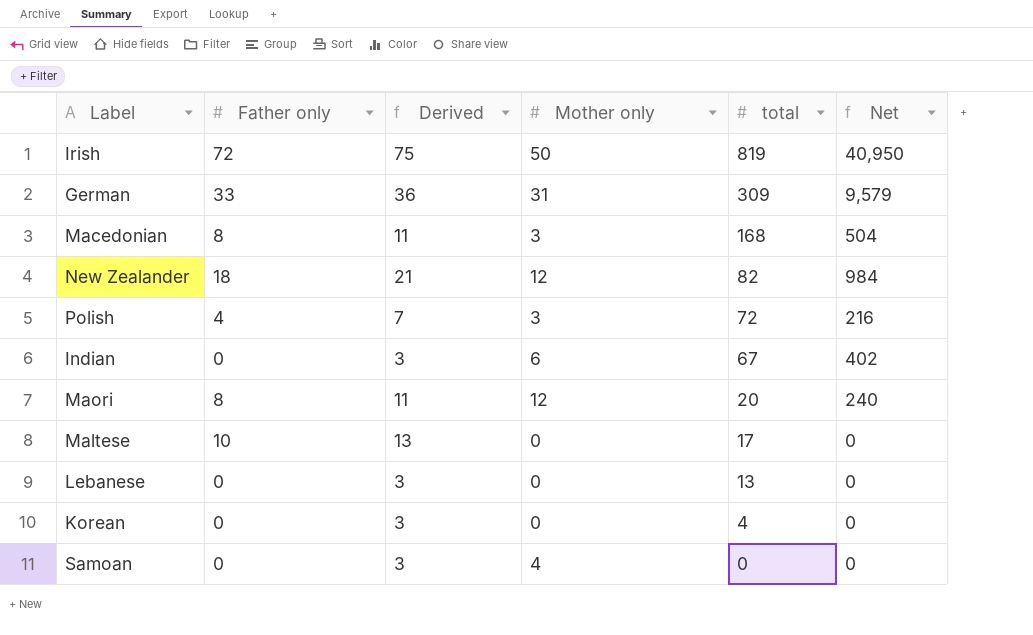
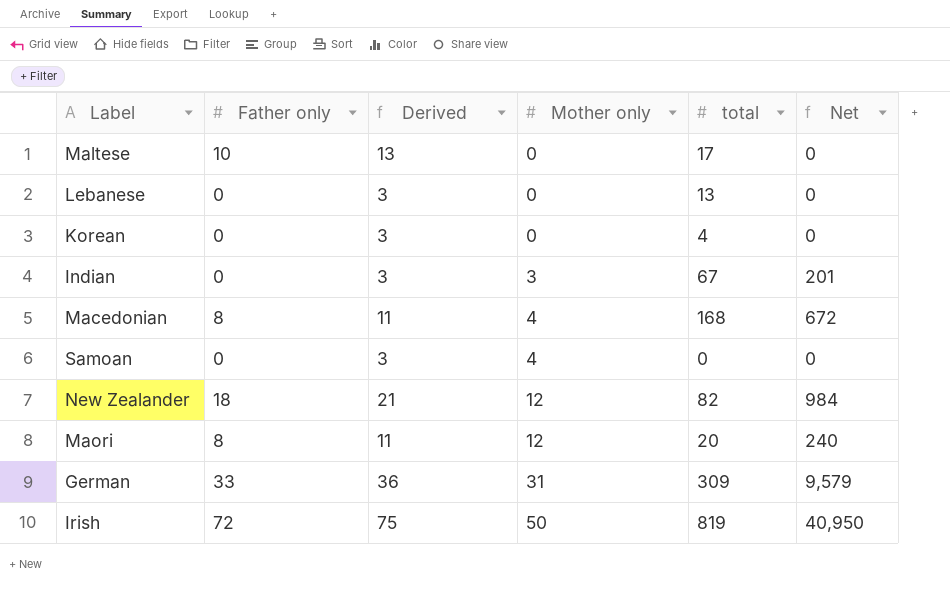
row order: total descending -> Mother only ascending
row Polish: 4 | 7 | 3 | 72 | 216 -> none
Indian | Mother only: 6 -> 3
Indian | Net: 402 -> 201
Macedonian | Mother only: 3 -> 4
Macedonian | Net: 504 -> 672

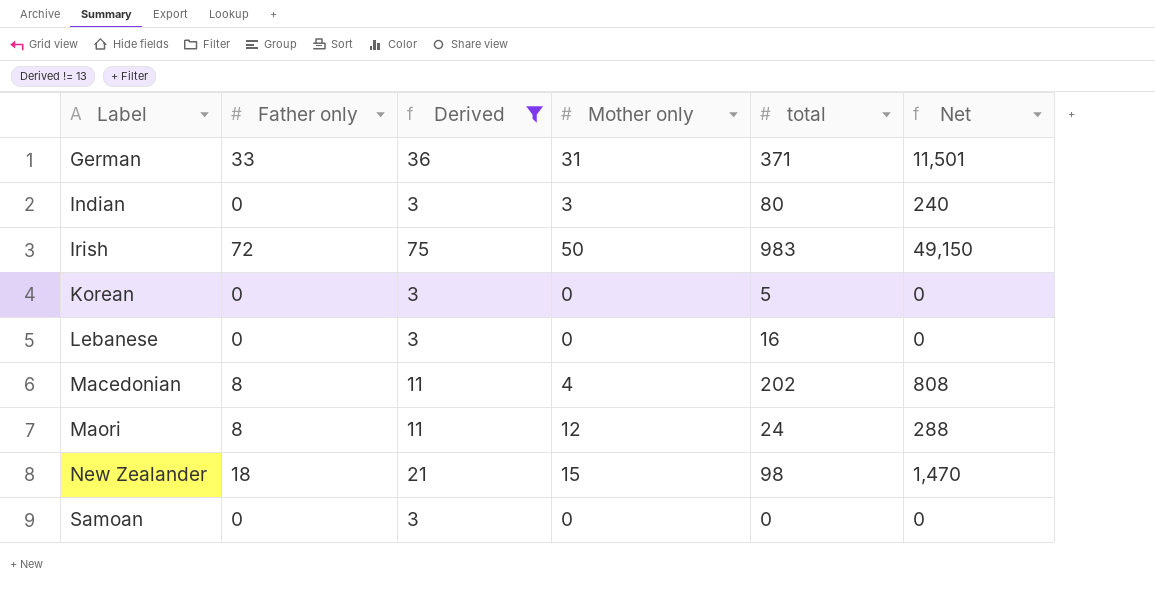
filter: none -> Derived != 13
row order: Mother only ascending -> Label ascending
German | total: 309 -> 371
German | Net: 9,579 -> 11,501
Indian | total: 67 -> 80
Indian | Net: 201 -> 240
Irish | total: 819 -> 983
Irish | Net: 40,950 -> 49,150
Korean | total: 4 -> 5
Lebanese | total: 13 -> 16
Macedonian | total: 168 -> 202
Macedonian | Net: 672 -> 808
Maori | total: 20 -> 24
Maori | Net: 240 -> 288
New Zealander | Mother only: 12 -> 15
New Zealander | total: 82 -> 98
New Zealander | Net: 984 -> 1,470
Samoan | Mother only: 4 -> 0

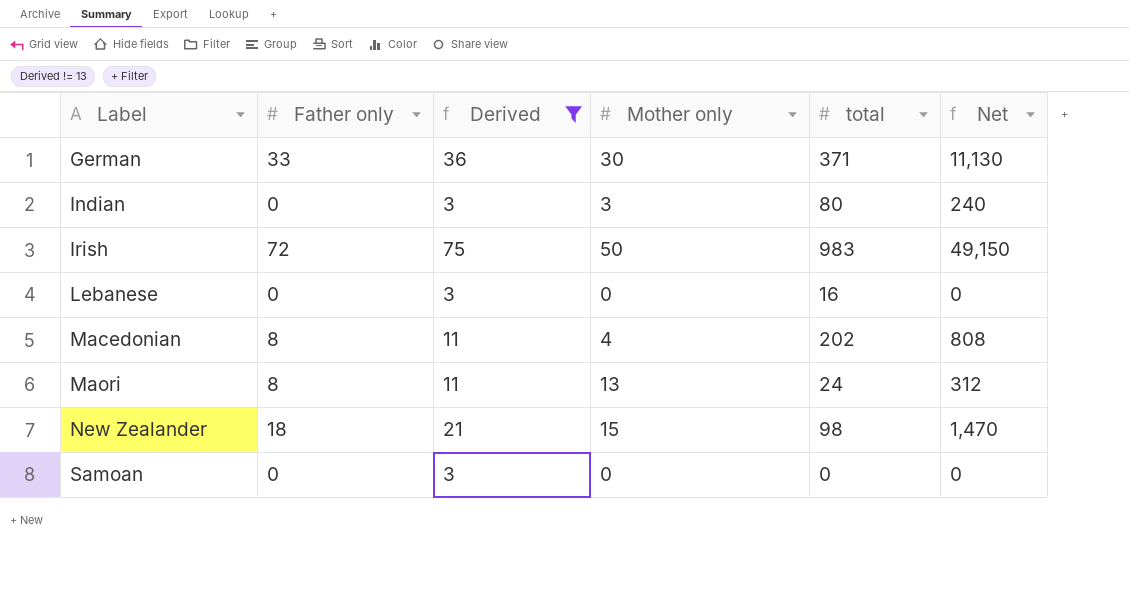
row Korean: 0 | 3 | 0 | 5 | 0 -> none
German | Mother only: 31 -> 30
German | Net: 11,501 -> 11,130
Maori | Mother only: 12 -> 13
Maori | Net: 288 -> 312

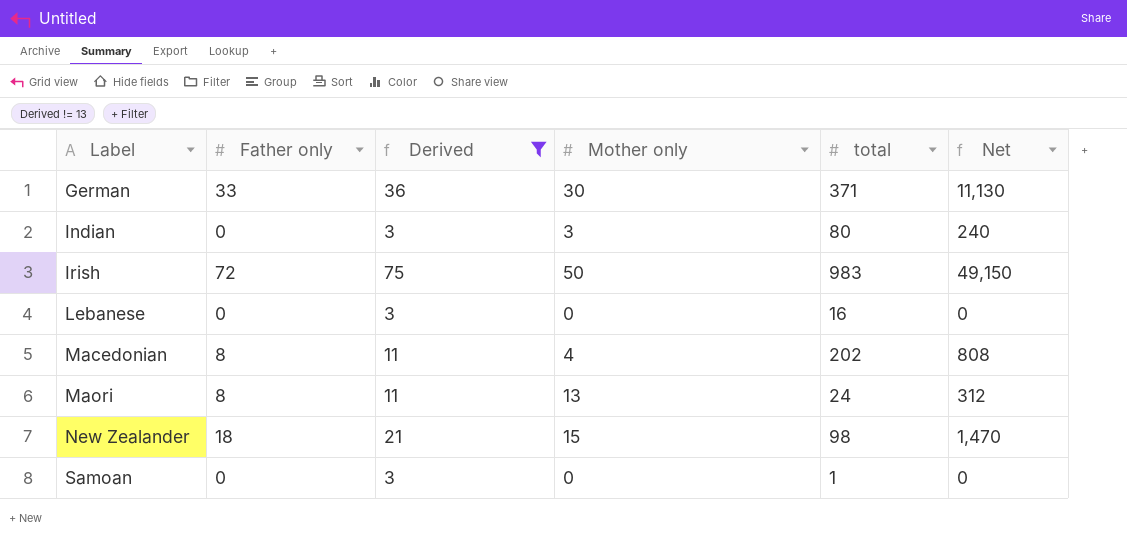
Samoan | total: 0 -> 1

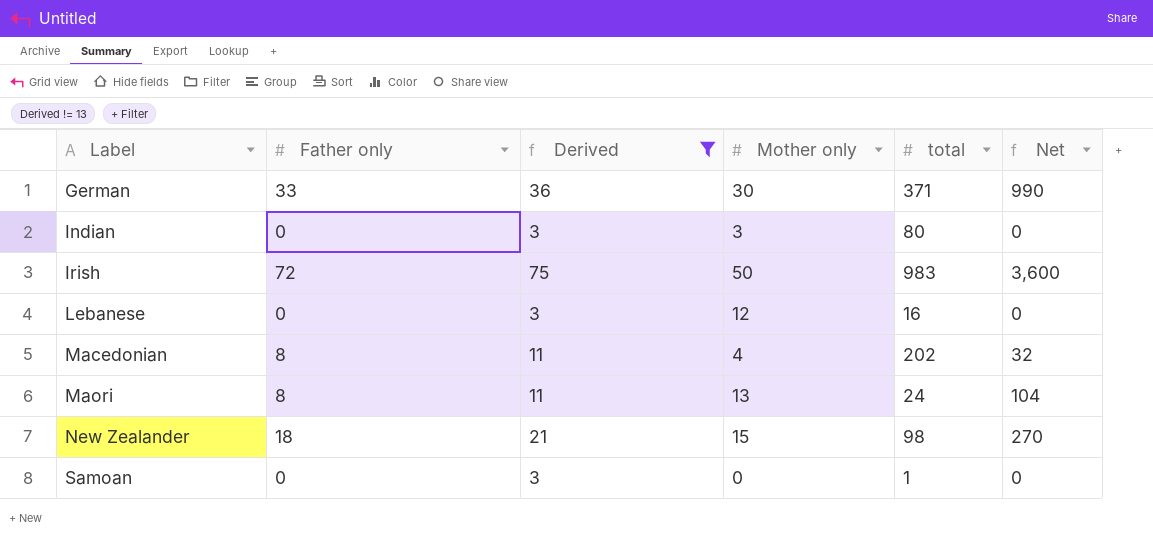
column Net | formula: [Mother only] * [total] -> [Father only] * [Mother only]
Lebanese | Mother only: 0 -> 12

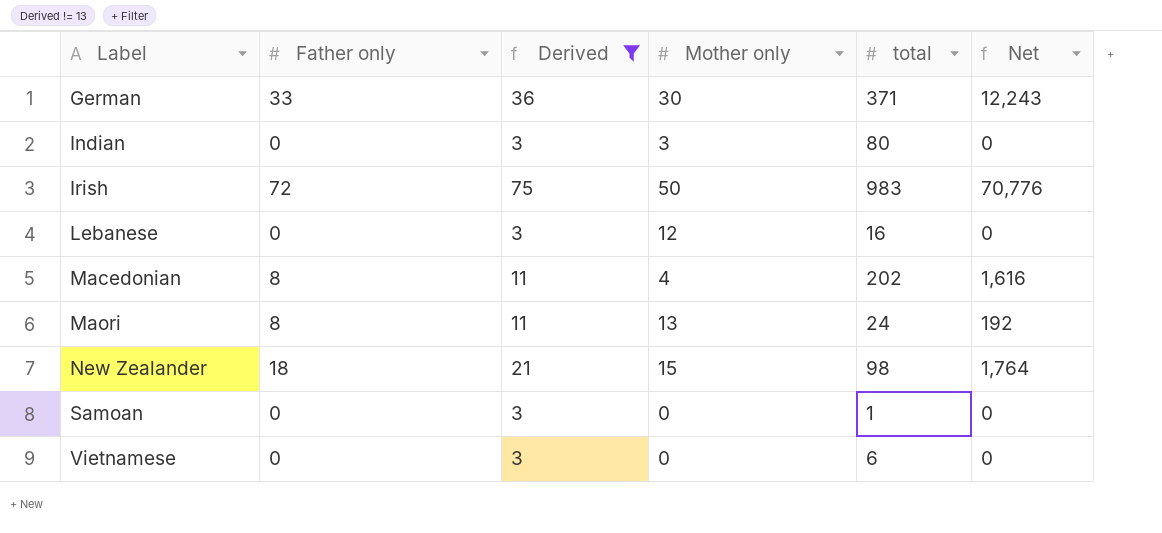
column Net | formula: [Father only] * [Mother only] -> [Father only] * [total]
row Vietnamese: none -> 0 | 3 | 0 | 6 | 0

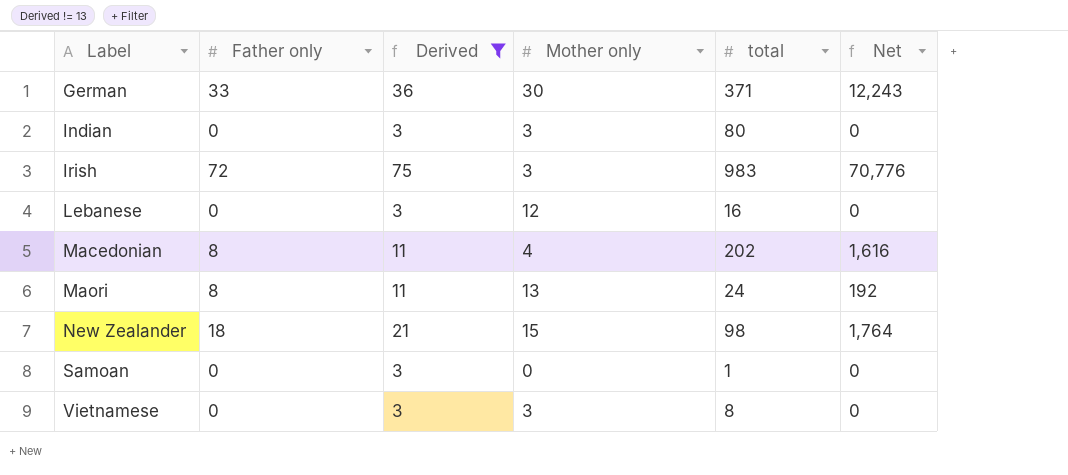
Irish | Mother only: 50 -> 3
Vietnamese | Mother only: 0 -> 3
Vietnamese | total: 6 -> 8

